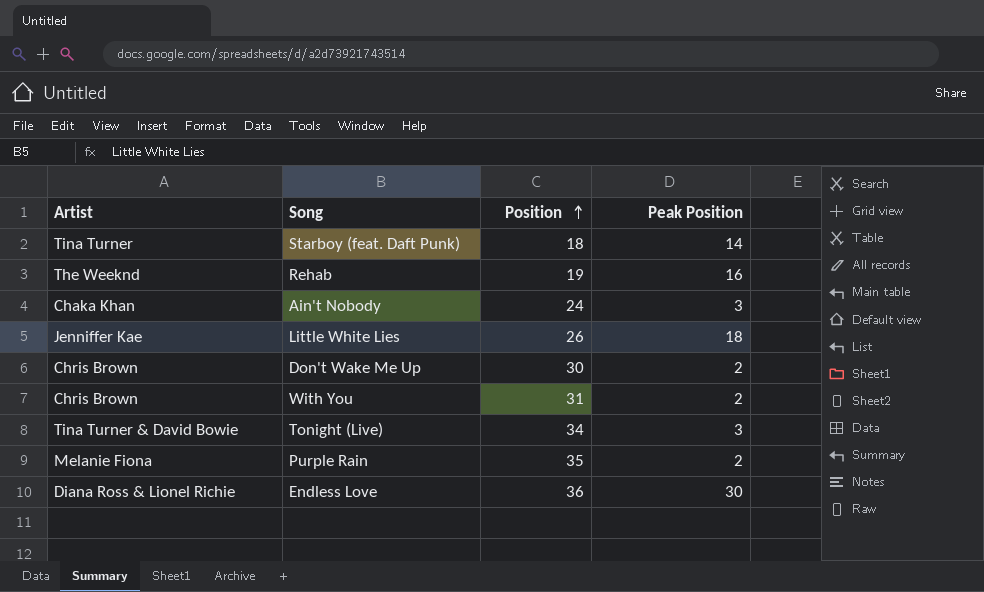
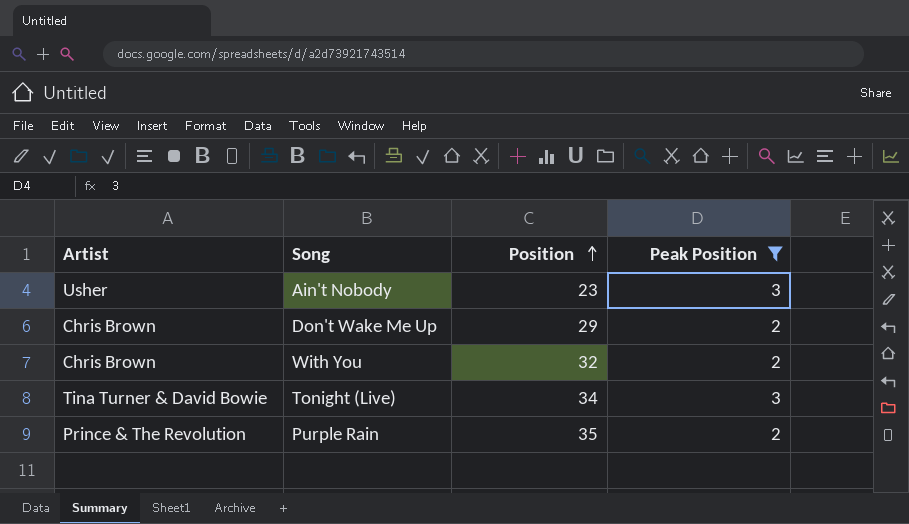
filter: none -> Peak Position <= 3
Ain't Nobody | Artist: Chaka Khan -> Usher
Ain't Nobody | Position: 24 -> 23
Don't Wake Me Up | Position: 30 -> 29
With You | Position: 31 -> 32
Purple Rain | Artist: Melanie Fiona -> Prince & The Revolution

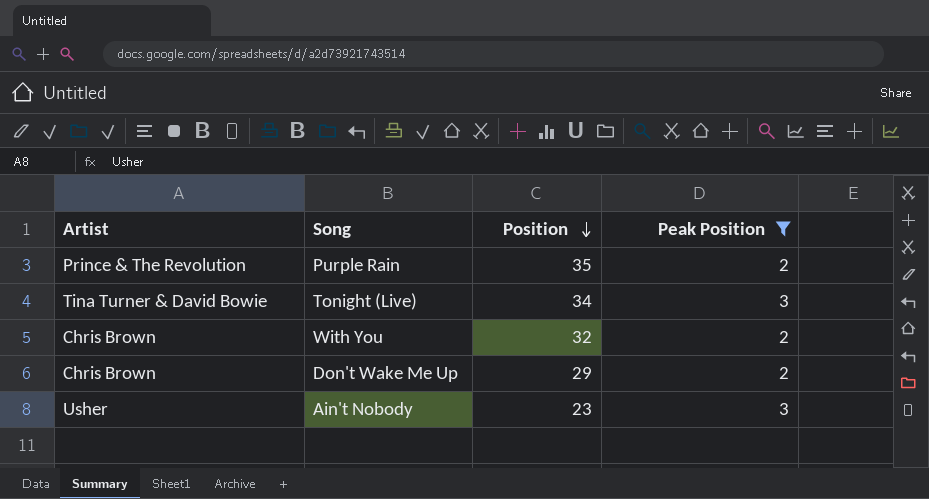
row order: Position ascending -> Position descending

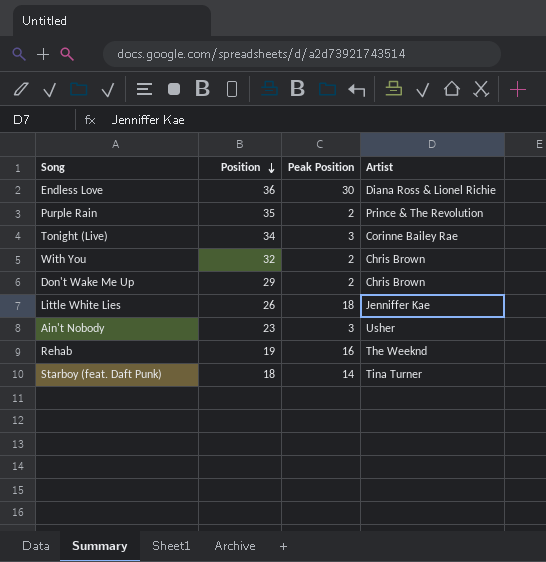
filter: Peak Position <= 3 -> none
column Artist | position: 1 -> 4
Tonight (Live) | Artist: Tina Turner & David Bowie -> Corinne Bailey Rae

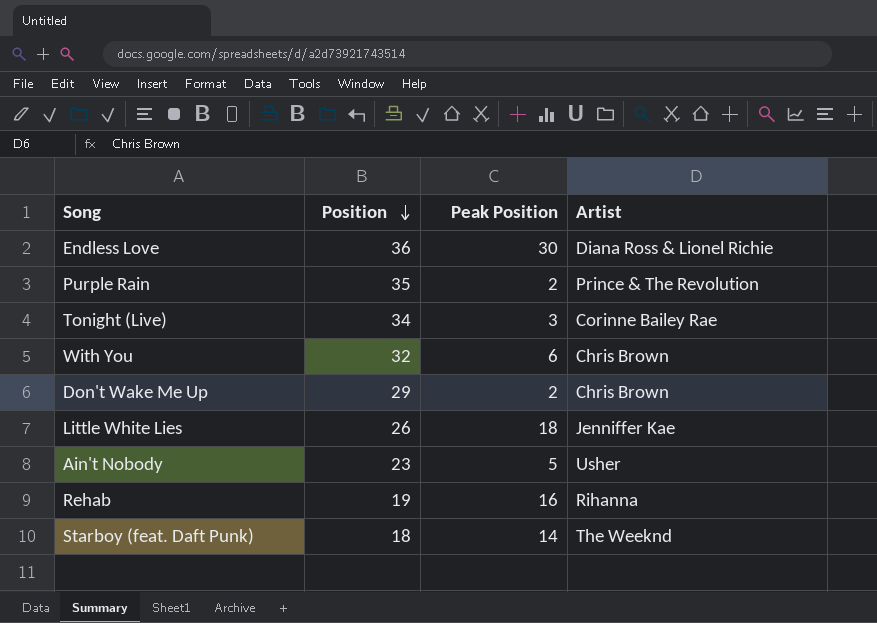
With You | Peak Position: 2 -> 6
Ain't Nobody | Peak Position: 3 -> 5
Rehab | Artist: The Weeknd -> Rihanna
Starboy (feat. Daft Punk) | Artist: Tina Turner -> The Weeknd

